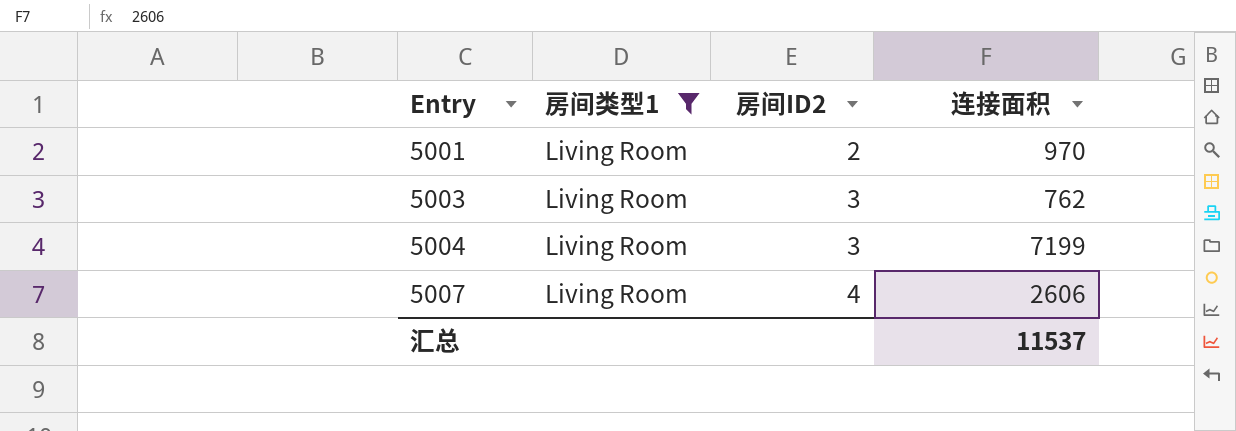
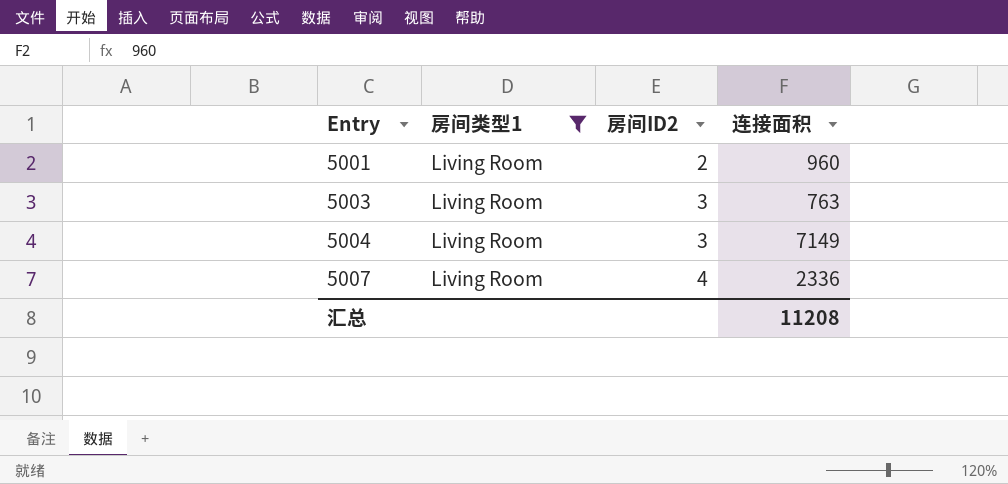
5001 | 连接面积: 970 -> 960
5003 | 连接面积: 762 -> 763
5004 | 连接面积: 7199 -> 7149
5007 | 连接面积: 2606 -> 2336
汇总 | 连接面积: 11537 -> 11208

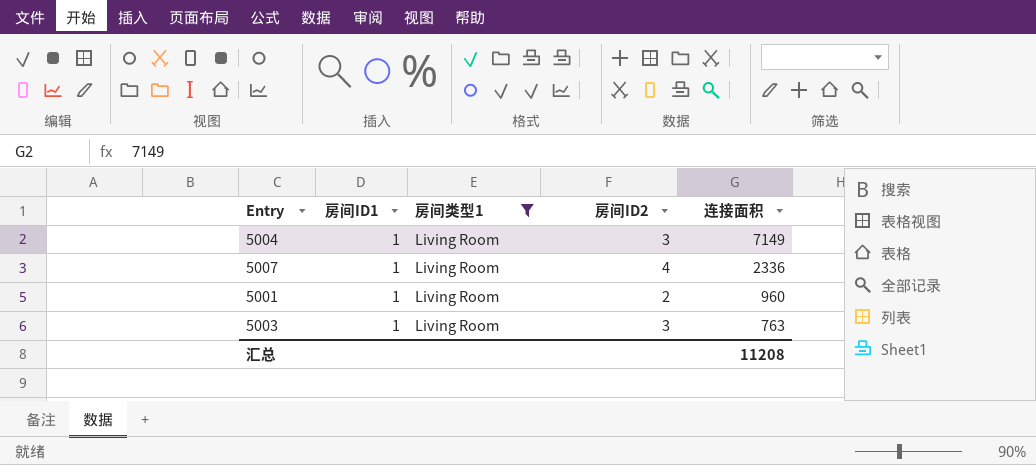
row order: Entry ascending -> 连接面积 descending
column 房间ID1 | position: none -> 2

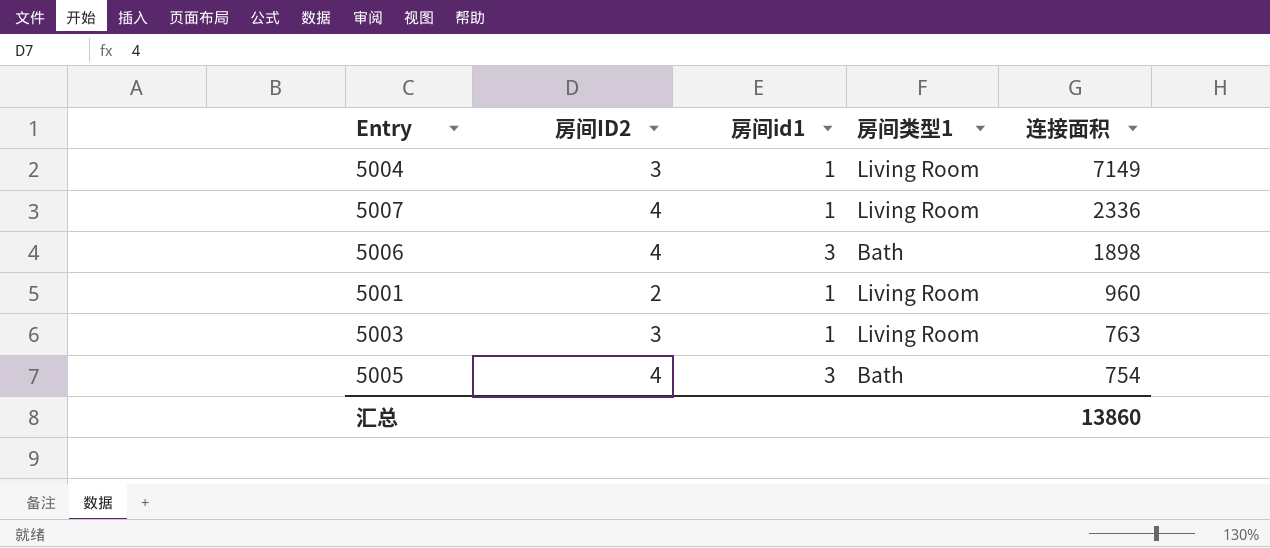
filter: 房间类型1 = Living Room -> none
column 房间ID2 | position: 4 -> 2
column name: 房间ID1 -> 房间id1
汇总 | 连接面积: 11208 -> 13860

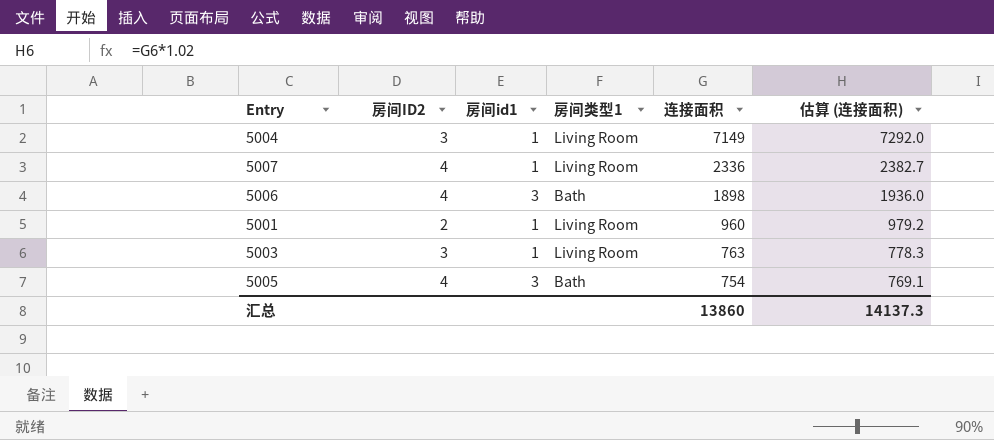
column 估算 (连接面积) | formula: none -> [连接面积] * 1.02

